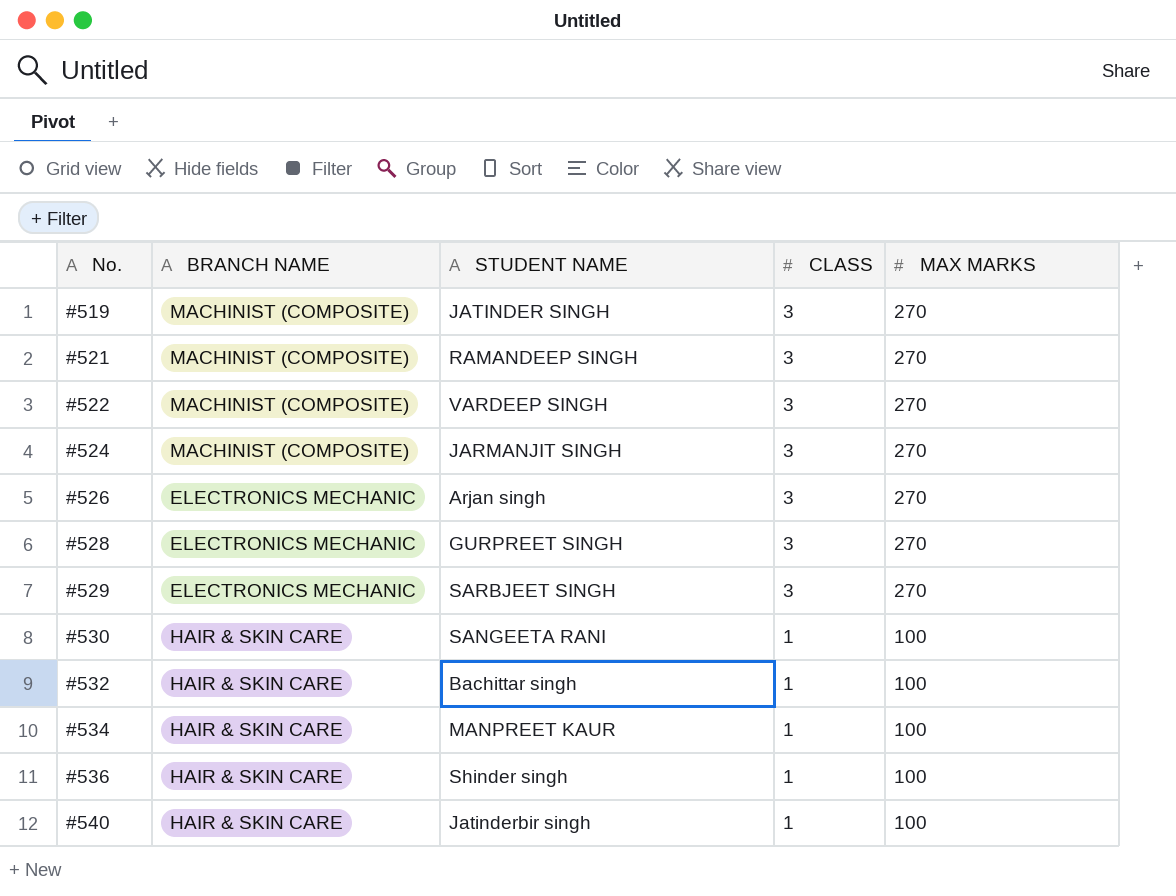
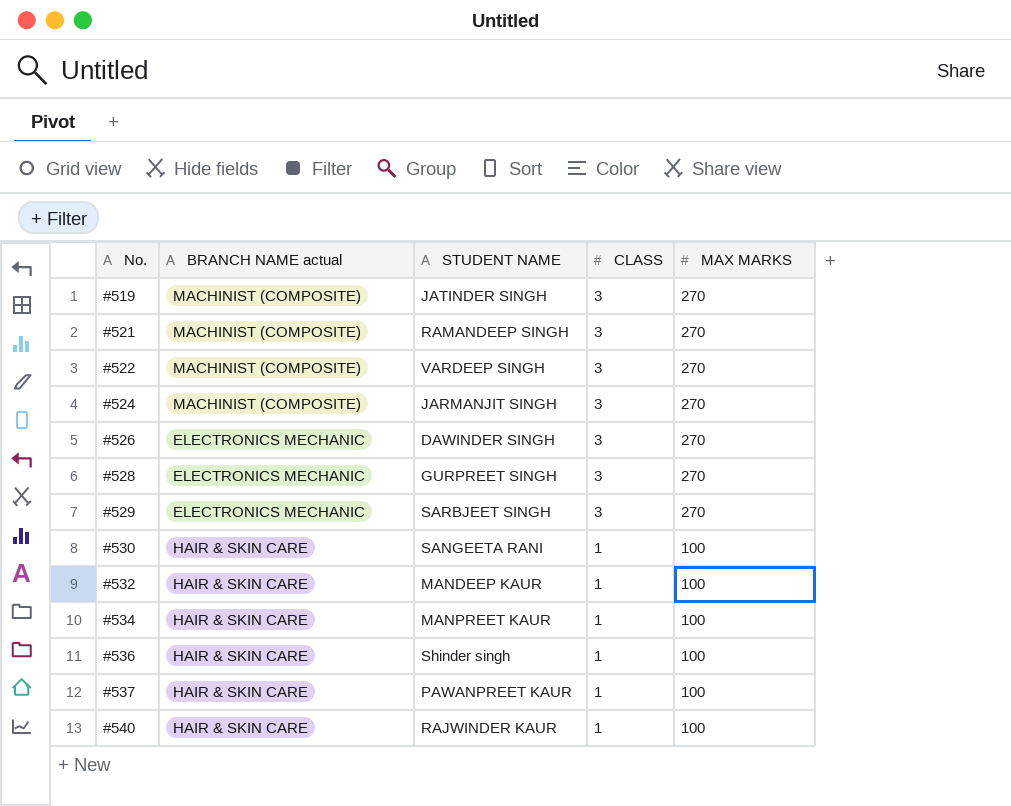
column name: BRANCH NAME -> BRANCH NAME actual
#526 | STUDENT NAME: Arjan singh -> DAWINDER SINGH
#532 | STUDENT NAME: Bachittar singh -> MANDEEP KAUR
row #537: none -> HAIR & SKIN CARE | PAWANPREET KAUR | 1 | 100
#540 | STUDENT NAME: Jatinderbir singh -> RAJWINDER KAUR

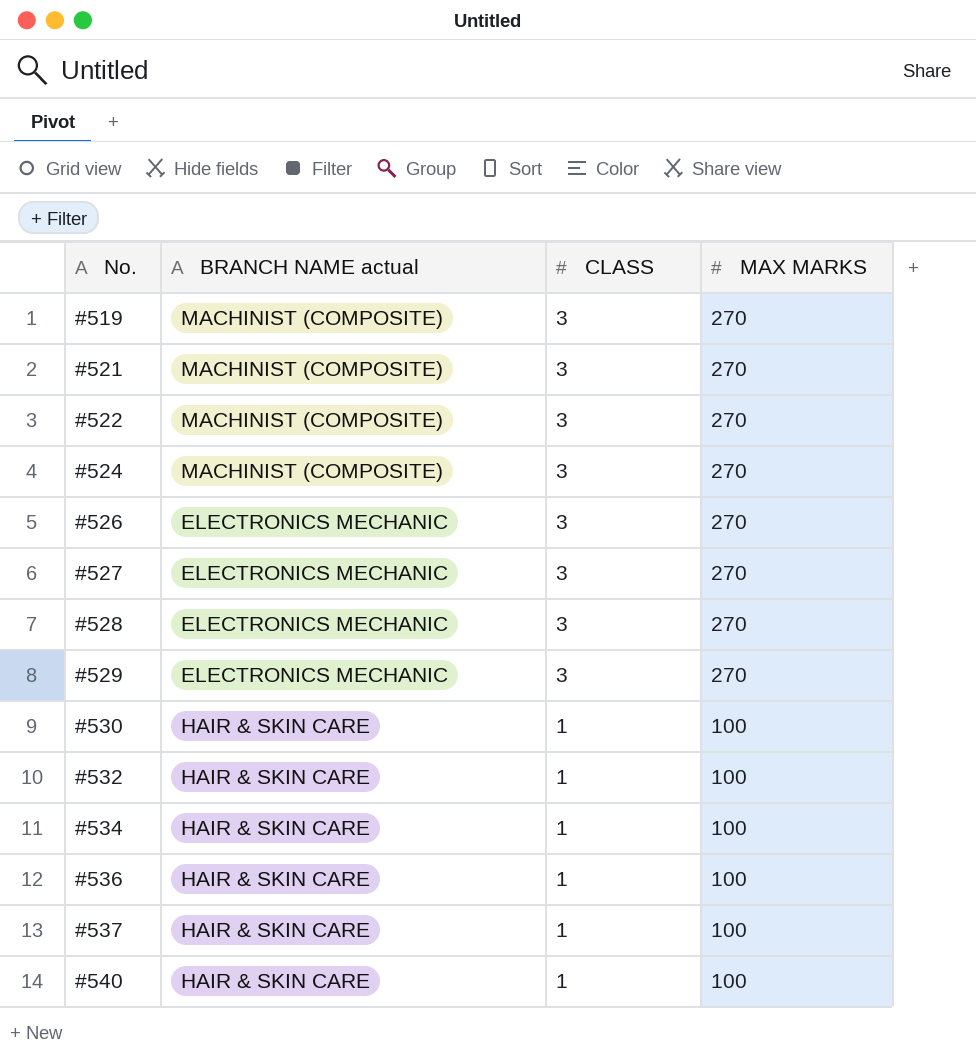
column STUDENT NAME | position: 3 -> none
row #527: none -> ELECTRONICS MECHANIC | 3 | 270

